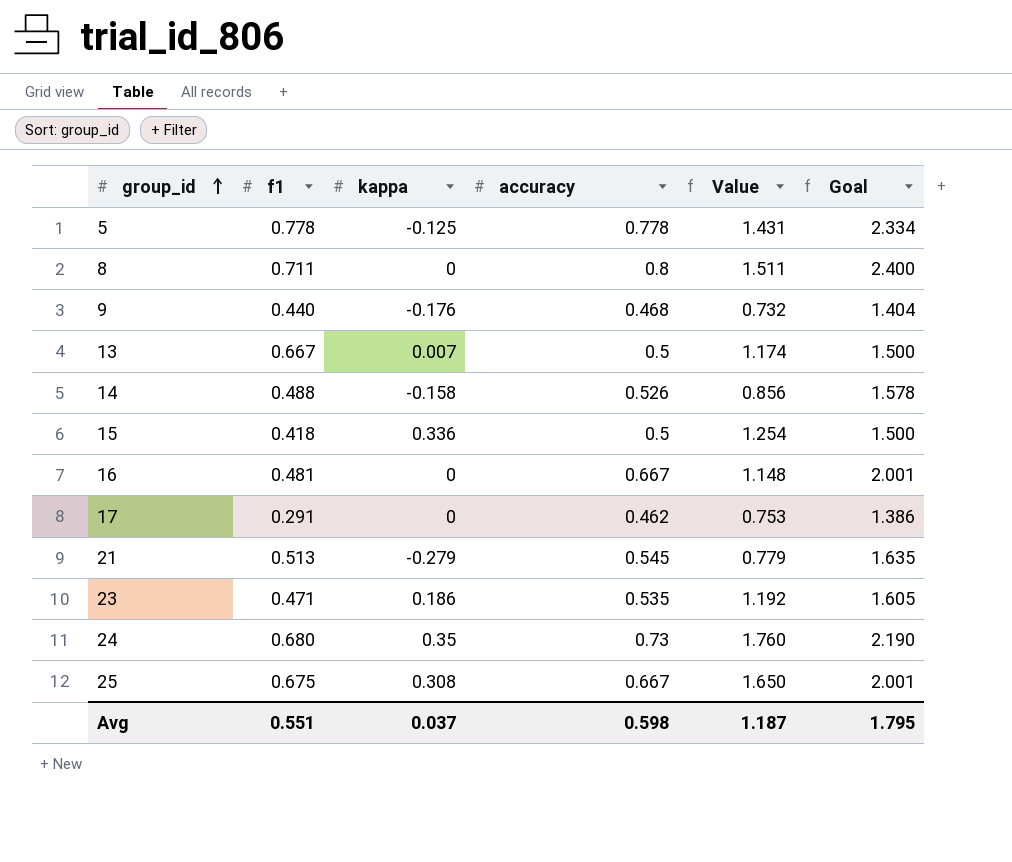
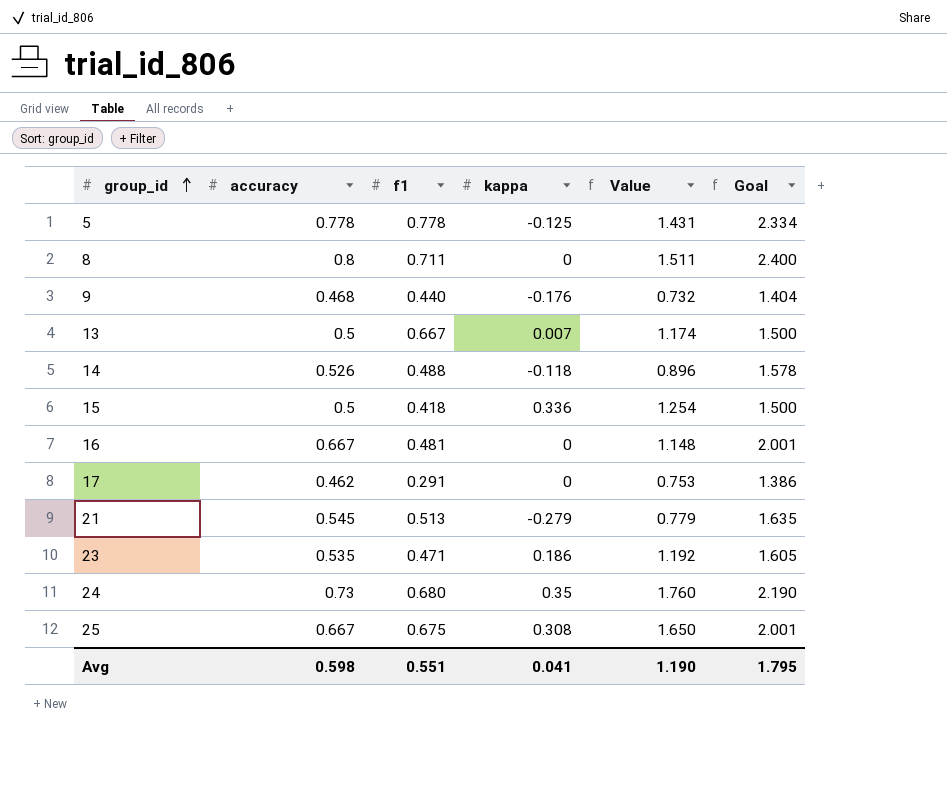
column accuracy | position: 4 -> 2
14 | kappa: -0.158 -> -0.118
14 | Value: 0.856 -> 0.896
Avg | kappa: 0.037 -> 0.041
Avg | Value: 1.187 -> 1.190

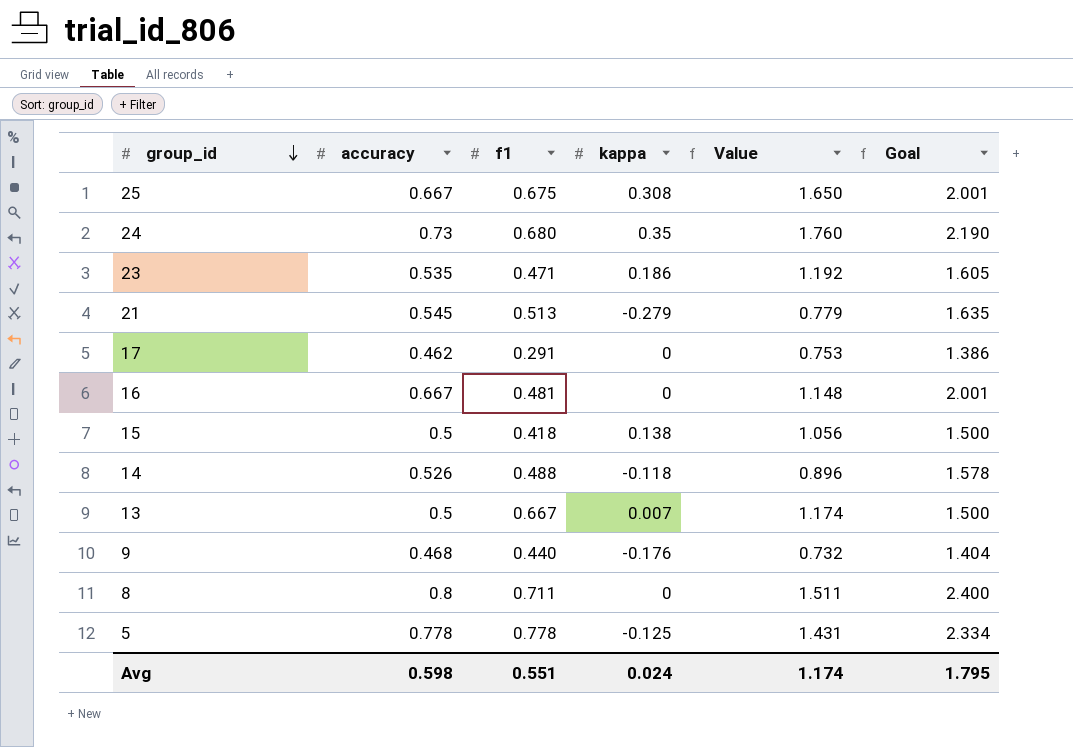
row order: group_id ascending -> group_id descending
15 | kappa: 0.336 -> 0.138
15 | Value: 1.254 -> 1.056
Avg | kappa: 0.041 -> 0.024
Avg | Value: 1.190 -> 1.174

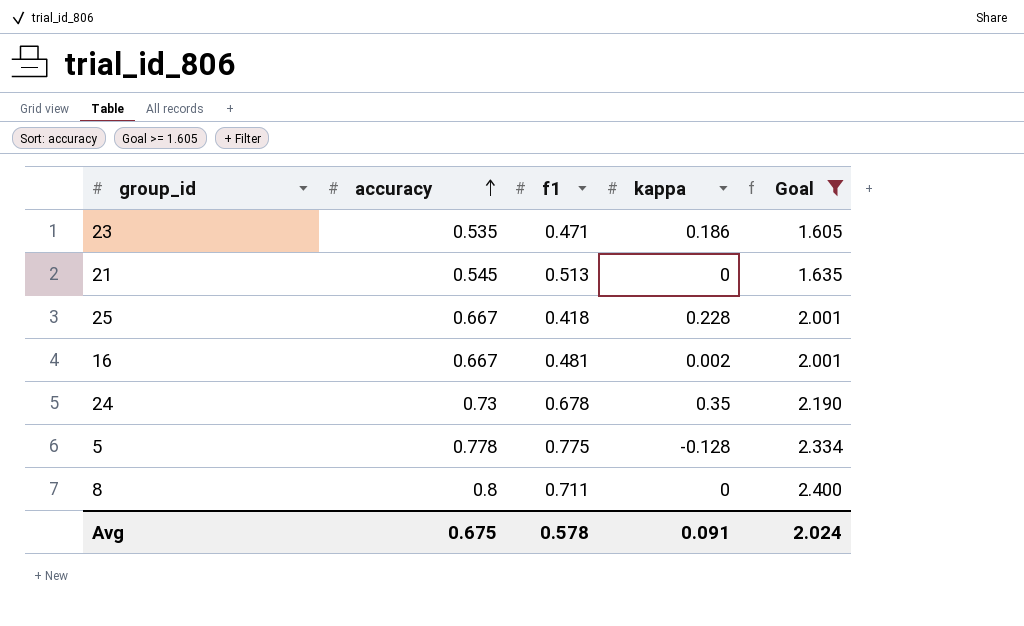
filter: none -> Goal >= 1.605
row order: group_id descending -> accuracy ascending
column Value | formula: [accuracy] + [f1] + [kappa] -> none
21 | kappa: -0.279 -> 0
25 | f1: 0.675 -> 0.418
25 | kappa: 0.308 -> 0.228
16 | kappa: 0 -> 0.002
24 | f1: 0.680 -> 0.678
5 | f1: 0.778 -> 0.775
5 | kappa: -0.125 -> -0.128
Avg | accuracy: 0.598 -> 0.675
Avg | f1: 0.551 -> 0.578
Avg | kappa: 0.024 -> 0.091
Avg | Goal: 1.795 -> 2.024

